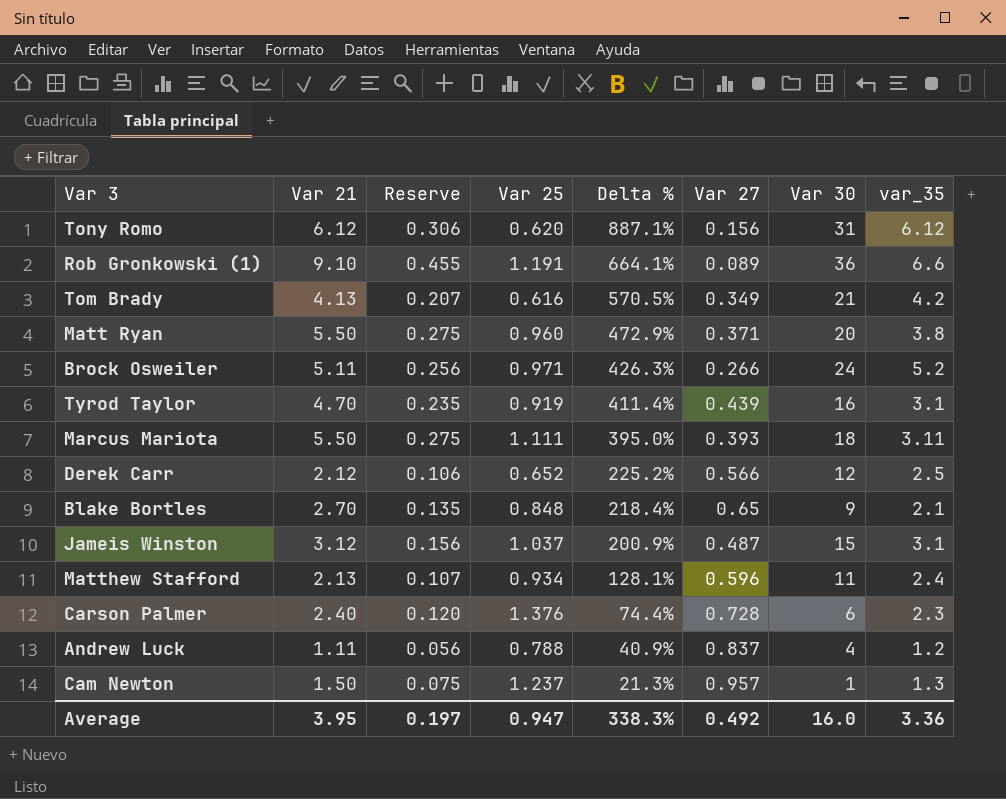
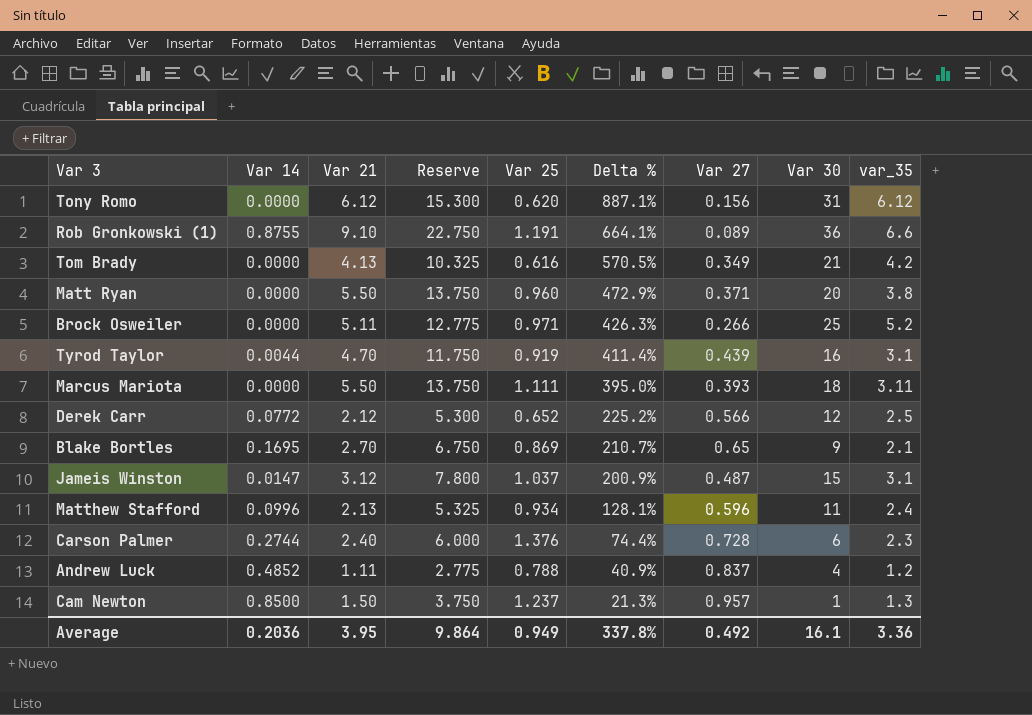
column Var 14 | position: none -> 2
column Reserve | formula: [Var 21] * 0.05 -> [Var 21] * 2.5
Brock Osweiler | Var 30: 24 -> 25
Blake Bortles | Var 25: 0.848 -> 0.869
Blake Bortles | Delta %: 218.4% -> 210.7%
Average | Reserve: 0.197 -> 9.864
Average | Var 25: 0.947 -> 0.949
Average | Delta %: 338.3% -> 337.8%
Average | Var 30: 16.0 -> 16.1

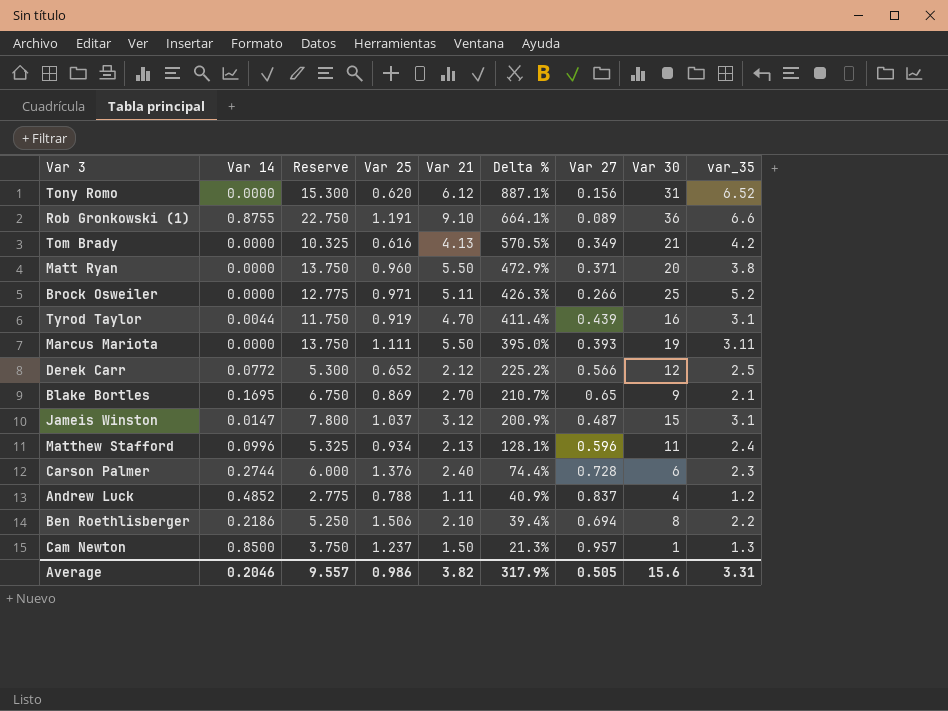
column Var 21 | position: 3 -> 5
Tony Romo | var_35: 6.12 -> 6.52
Marcus Mariota | Var 30: 18 -> 19
row Ben Roethlisberger: none -> 0.2186 | 5.250 | 1.506 | 2.10 | 39.4% | 0.694 | 8 | 2.2
Average | Var 14: 0.2036 -> 0.2046
Average | Reserve: 9.864 -> 9.557
Average | Var 25: 0.949 -> 0.986
Average | Var 21: 3.95 -> 3.82
Average | Delta %: 337.8% -> 317.9%
Average | Var 27: 0.492 -> 0.505
Average | Var 30: 16.1 -> 15.6
Average | var_35: 3.36 -> 3.31

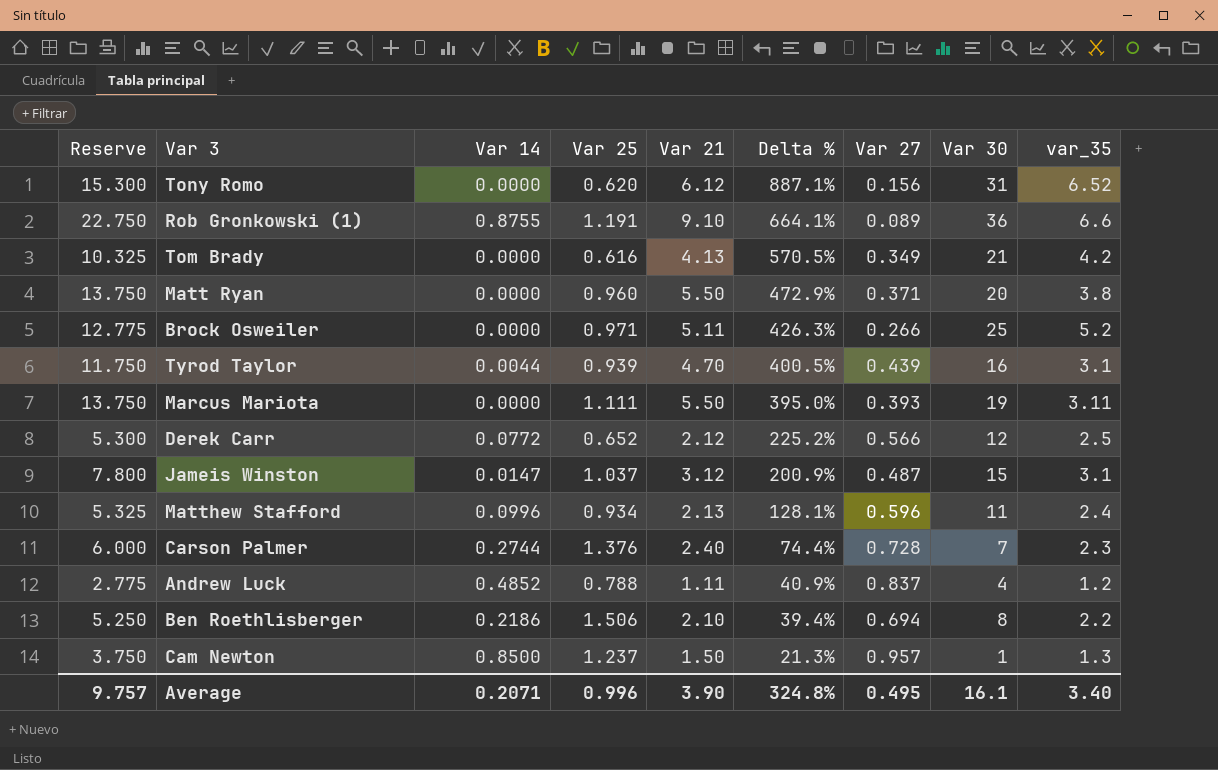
column Reserve | position: 3 -> 1
row Blake Bortles: 0.1695 | 6.750 | 0.869 | 2.70 | 210.7% | 0.65 | 9 | 2.1 -> none
Tyrod Taylor | Var 25: 0.919 -> 0.939
Tyrod Taylor | Delta %: 411.4% -> 400.5%
Carson Palmer | Var 30: 6 -> 7
Average | Reserve: 9.557 -> 9.757
Average | Var 14: 0.2046 -> 0.2071
Average | Var 25: 0.986 -> 0.996
Average | Var 21: 3.82 -> 3.90
Average | Delta %: 317.9% -> 324.8%
Average | Var 27: 0.505 -> 0.495
Average | Var 30: 15.6 -> 16.1
Average | var_35: 3.31 -> 3.40

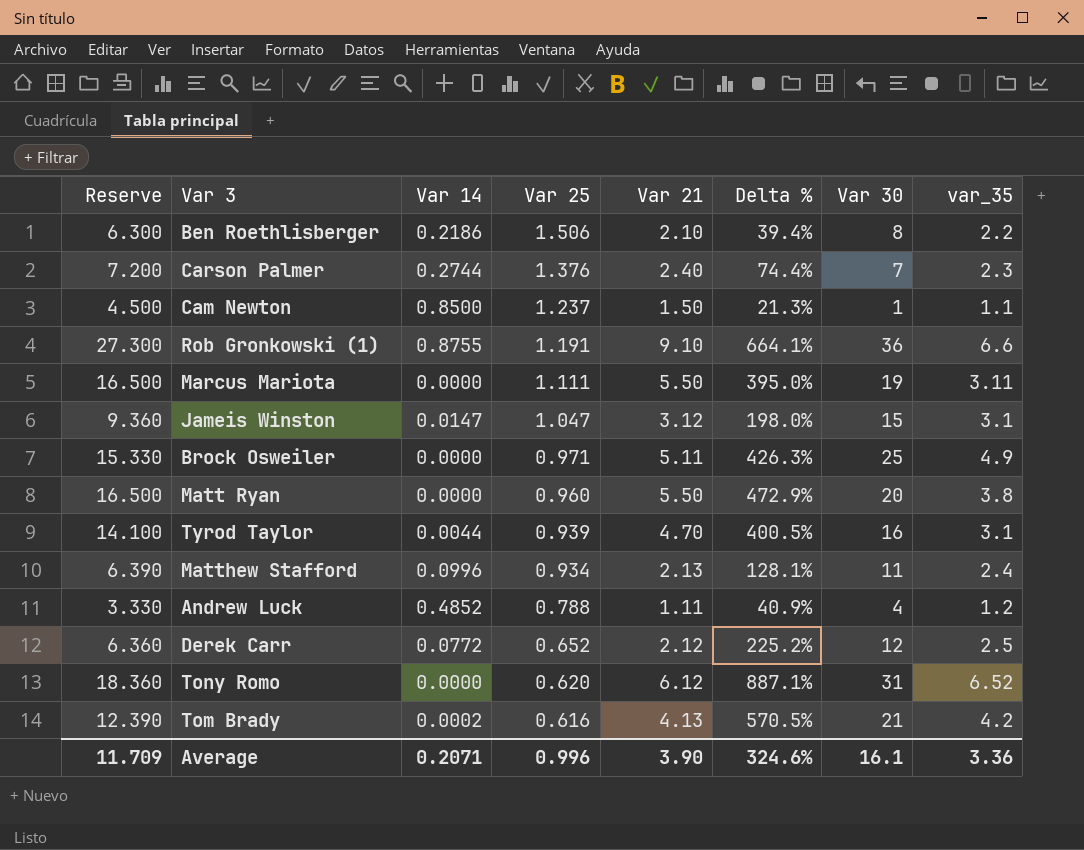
row order: Delta % descending -> Var 25 descending
column Var 27 | position: 7 -> none
column Reserve | formula: [Var 21] * 2.5 -> [Var 21] * 3
Cam Newton | var_35: 1.3 -> 1.1
Jameis Winston | Var 25: 1.037 -> 1.047
Jameis Winston | Delta %: 200.9% -> 198.0%
Brock Osweiler | var_35: 5.2 -> 4.9
Tom Brady | Var 14: 0.0000 -> 0.0002
Average | Reserve: 9.757 -> 11.709
Average | Delta %: 324.8% -> 324.6%
Average | var_35: 3.40 -> 3.36

